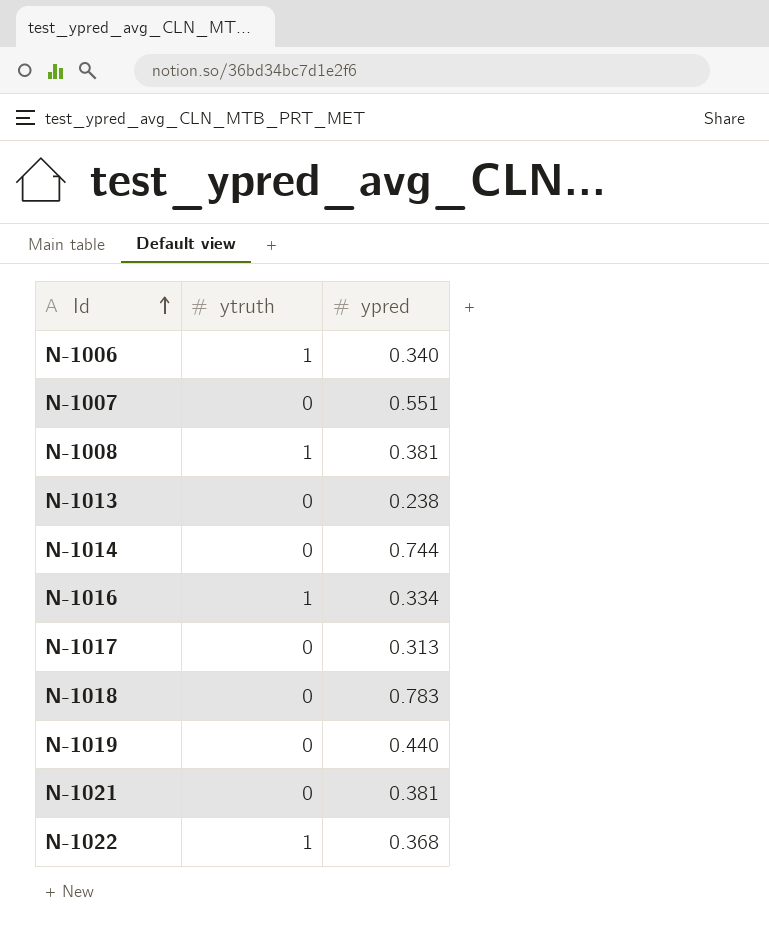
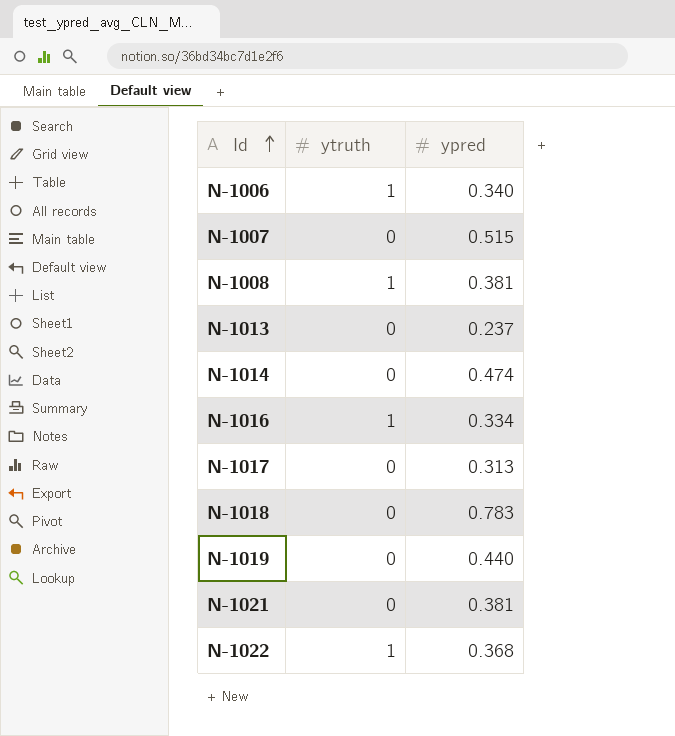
N-1007 | ypred: 0.551 -> 0.515
N-1013 | ypred: 0.238 -> 0.237
N-1014 | ypred: 0.744 -> 0.474

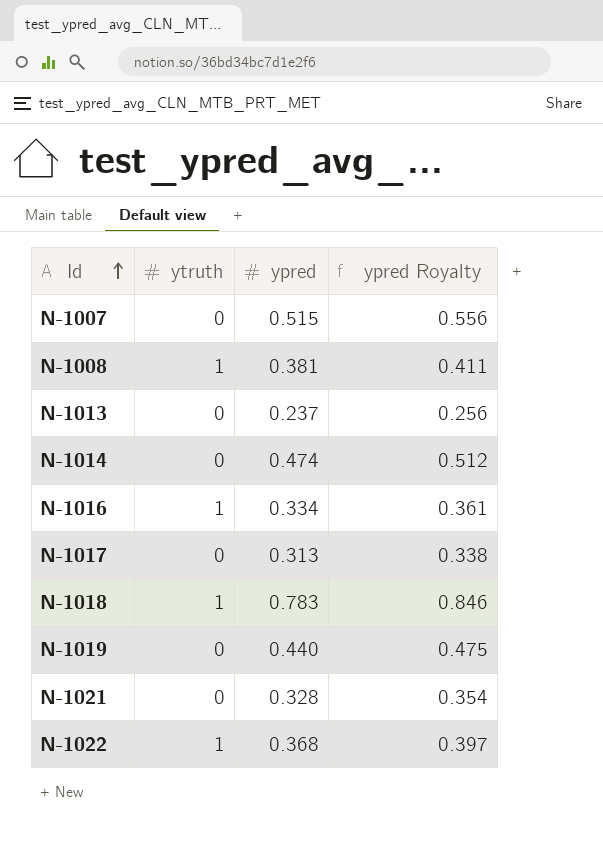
column ypred Royalty | formula: none -> [ypred] * 1.08
row N-1006: 1 | 0.340 -> none
N-1018 | ytruth: 0 -> 1
N-1021 | ypred: 0.381 -> 0.328

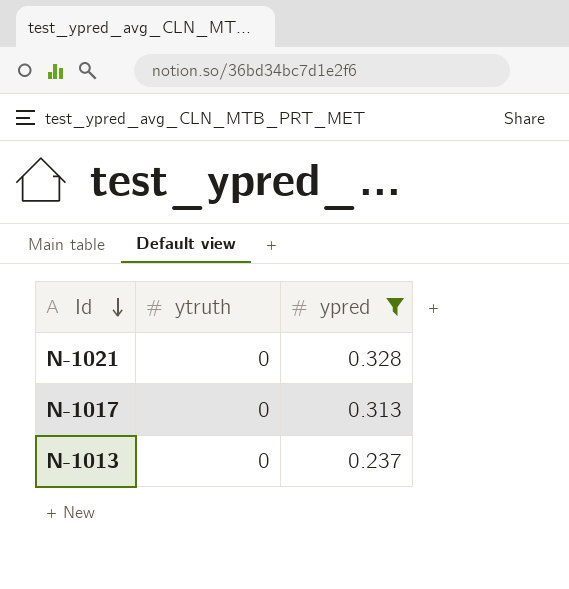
filter: none -> ypred <= 0.328
row order: Id ascending -> Id descending
column ypred Royalty | formula: [ypred] * 1.08 -> none

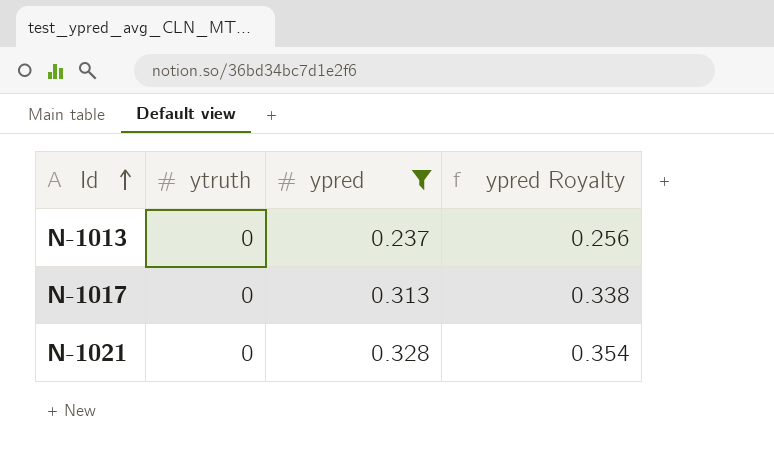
row order: Id descending -> Id ascending
column ypred Royalty | formula: none -> [ypred] * 1.08

